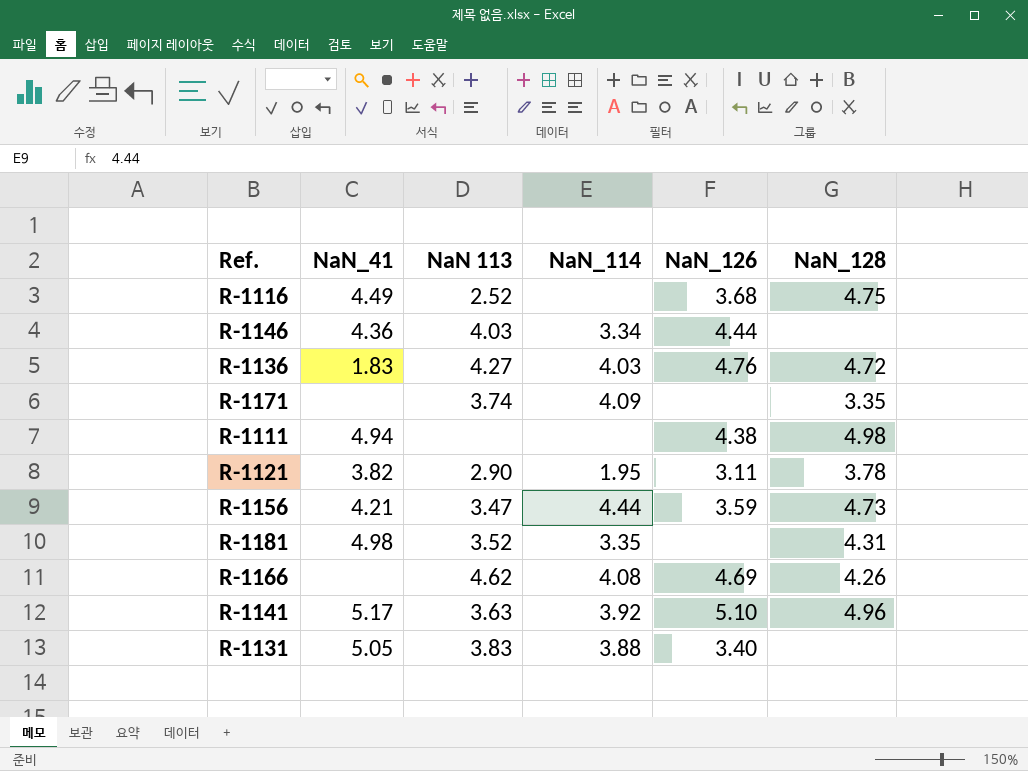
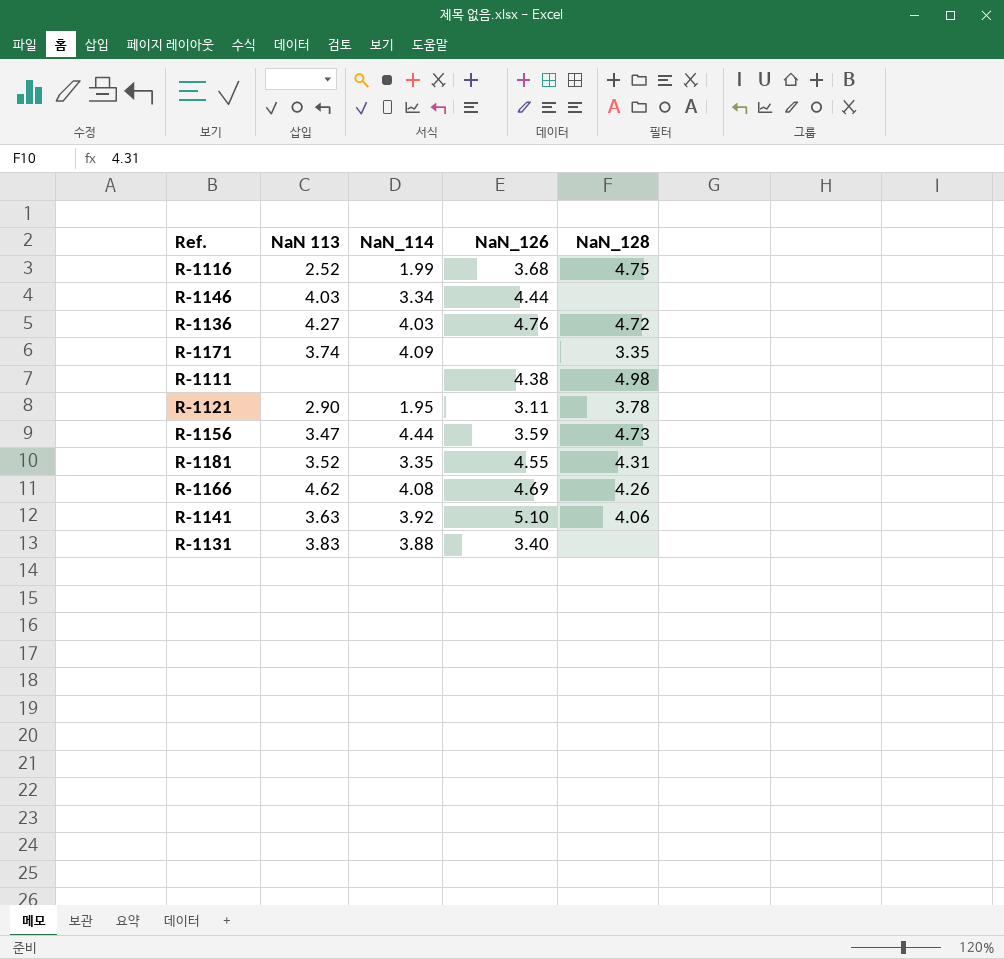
column NaN_41 | position: 2 -> none
R-1116 | NaN_114: none -> 1.99
R-1181 | NaN_126: none -> 4.55
R-1141 | NaN_128: 4.96 -> 4.06

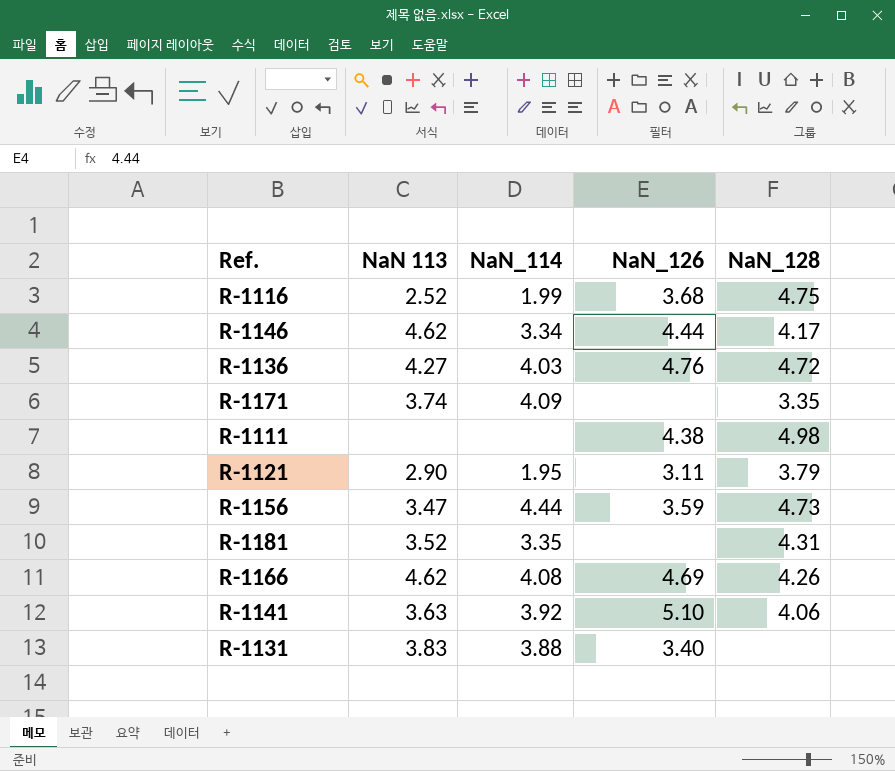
R-1146 | NaN 113: 4.03 -> 4.62
R-1146 | NaN_128: none -> 4.17
R-1121 | NaN_128: 3.78 -> 3.79
R-1181 | NaN_126: 4.55 -> none

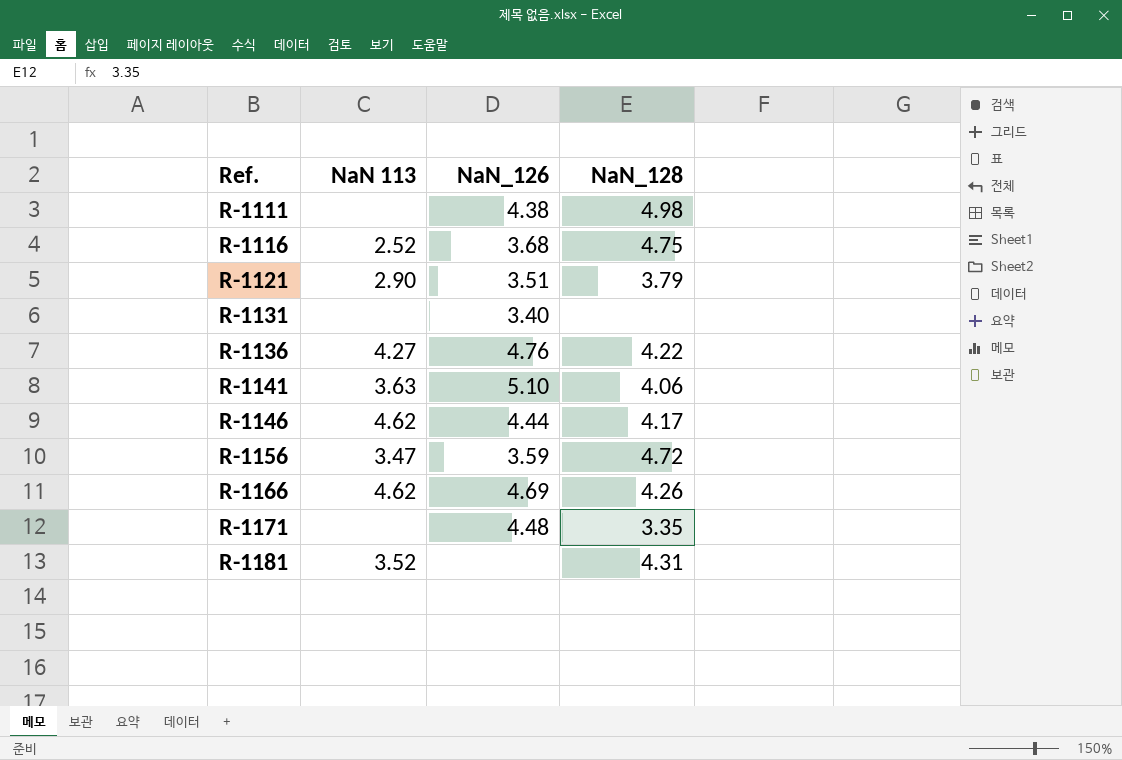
row order: none -> Ref. ascending
column NaN_114 | position: 3 -> none
R-1121 | NaN_126: 3.11 -> 3.51
R-1131 | NaN 113: 3.83 -> none
R-1136 | NaN_128: 4.72 -> 4.22
R-1156 | NaN_128: 4.73 -> 4.72
R-1171 | NaN 113: 3.74 -> none
R-1171 | NaN_126: none -> 4.48

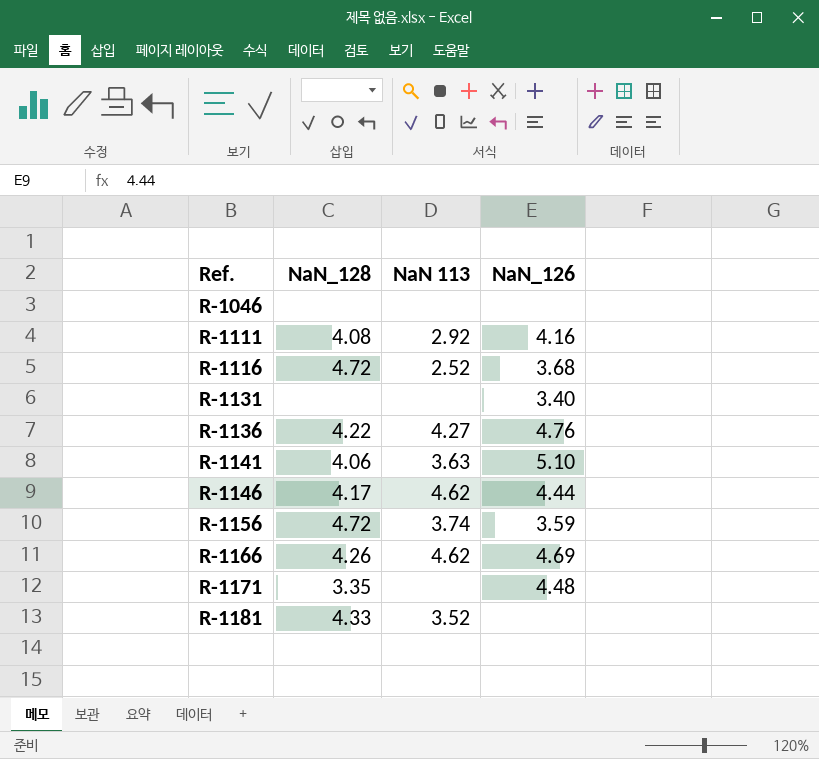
column NaN_128 | position: 4 -> 2
row R-1121: 2.90 | 3.51 | 3.79 -> none
row R-1046: none -> none | none | none
R-1111 | NaN_128: 4.98 -> 4.08
R-1111 | NaN 113: none -> 2.92
R-1111 | NaN_126: 4.38 -> 4.16
R-1116 | NaN_128: 4.75 -> 4.72
R-1156 | NaN 113: 3.47 -> 3.74
R-1181 | NaN_128: 4.31 -> 4.33

